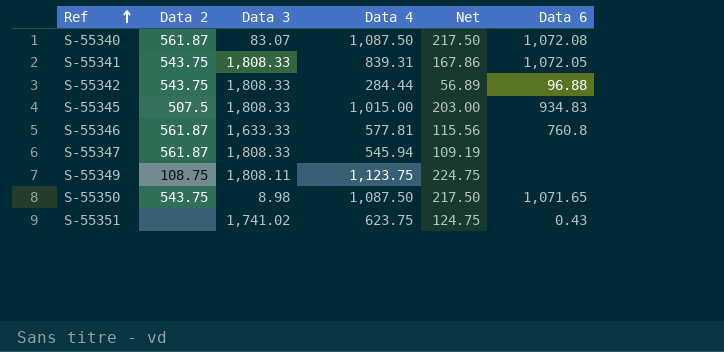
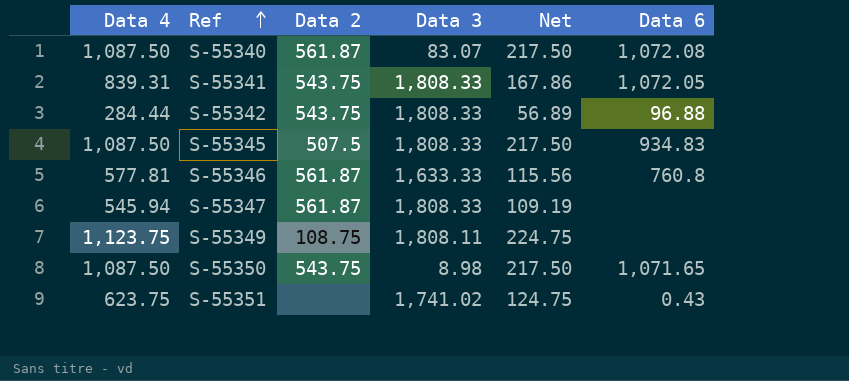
column Data 4 | position: 4 -> 1
S-55345 | Data 4: 1,015.00 -> 1,087.50
S-55345 | Net: 203.00 -> 217.50

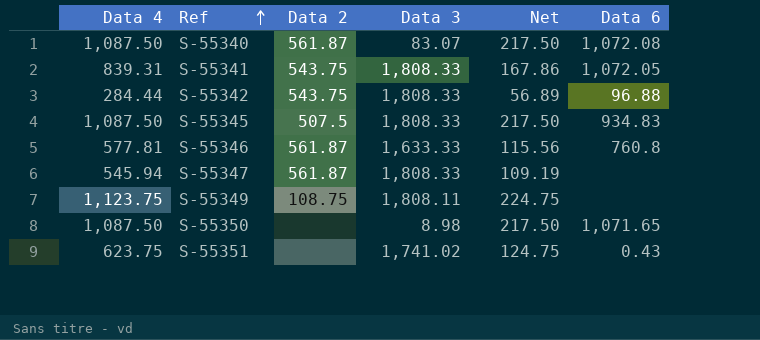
S-55350 | Data 2: 543.75 -> none

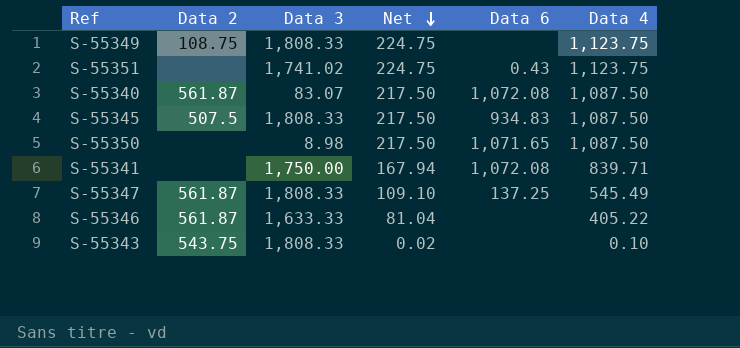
row order: Ref ascending -> Net descending
column Data 4 | position: 1 -> 6
row S-55342: 284.44 | 543.75 | 1,808.33 | 56.89 | 96.88 -> none
S-55349 | Data 3: 1,808.11 -> 1,808.33
S-55351 | Net: 124.75 -> 224.75
S-55351 | Data 4: 623.75 -> 1,123.75
S-55341 | Data 2: 543.75 -> none
S-55341 | Data 3: 1,808.33 -> 1,750.00
S-55341 | Net: 167.86 -> 167.94
S-55341 | Data 6: 1,072.05 -> 1,072.08
S-55341 | Data 4: 839.31 -> 839.71
S-55347 | Net: 109.19 -> 109.10
S-55347 | Data 6: none -> 137.25
S-55347 | Data 4: 545.94 -> 545.49
S-55346 | Net: 115.56 -> 81.04
S-55346 | Data 6: 760.8 -> none
S-55346 | Data 4: 577.81 -> 405.22
row S-55343: none -> 543.75 | 1,808.33 | 0.02 | none | 0.10

